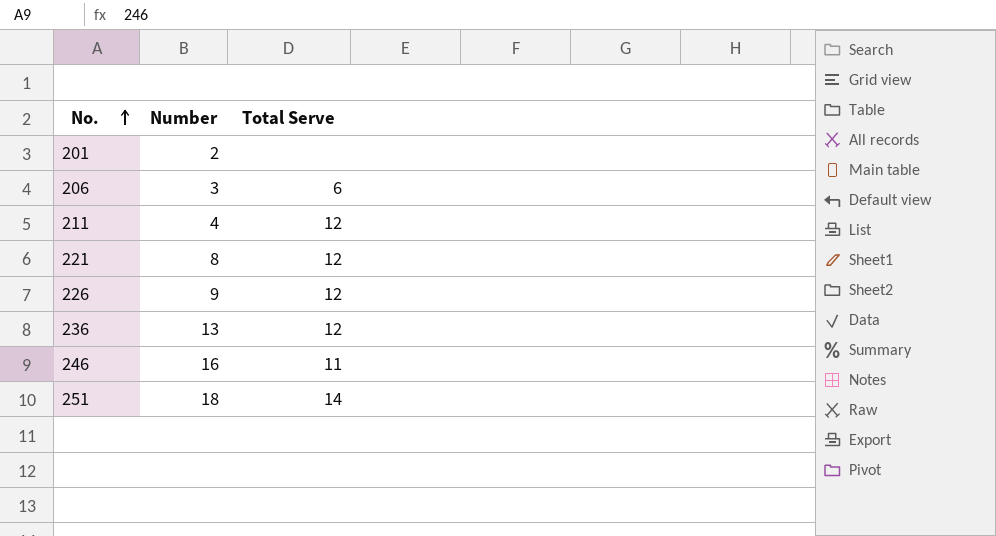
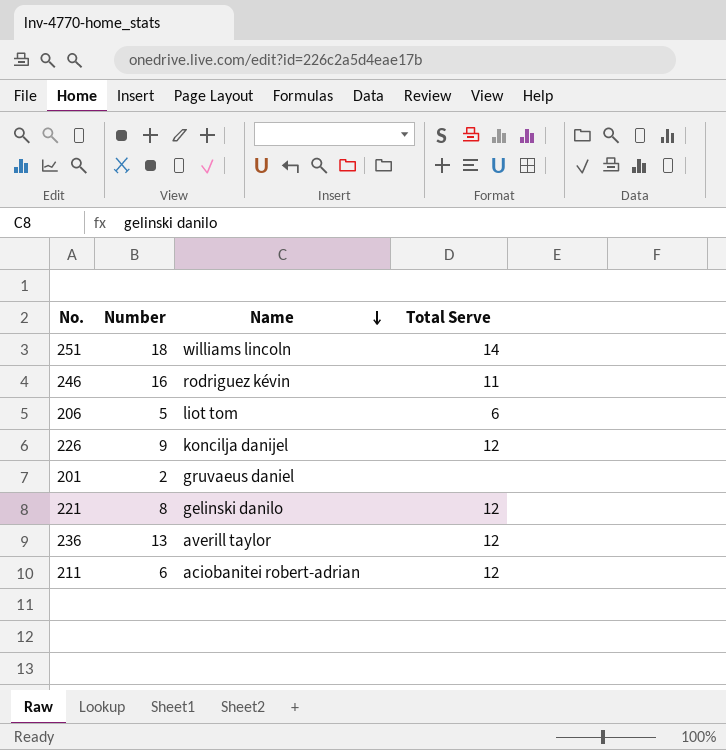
row order: No. ascending -> Name descending
column Name | position: none -> 3
206 | Number: 3 -> 5
211 | Number: 4 -> 6

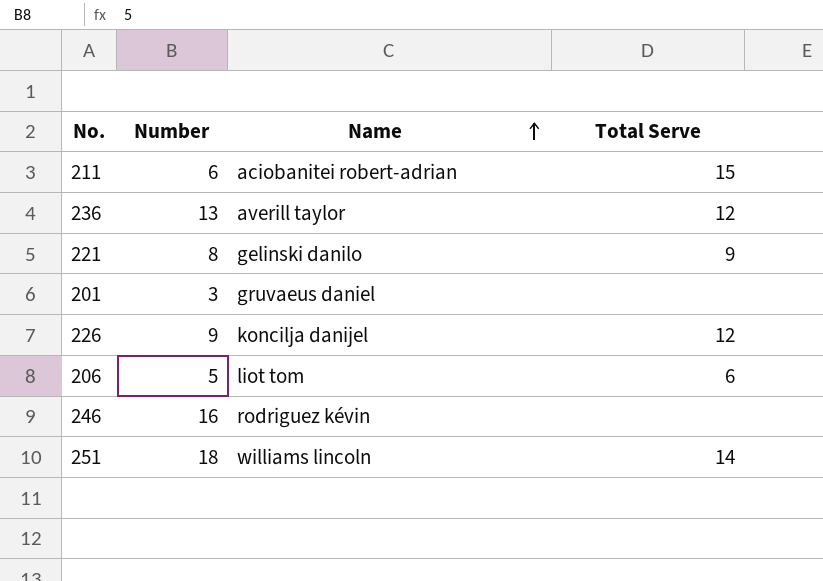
row order: Name descending -> Name ascending
211 | Total Serve: 12 -> 15
221 | Total Serve: 12 -> 9
201 | Number: 2 -> 3
246 | Total Serve: 11 -> none

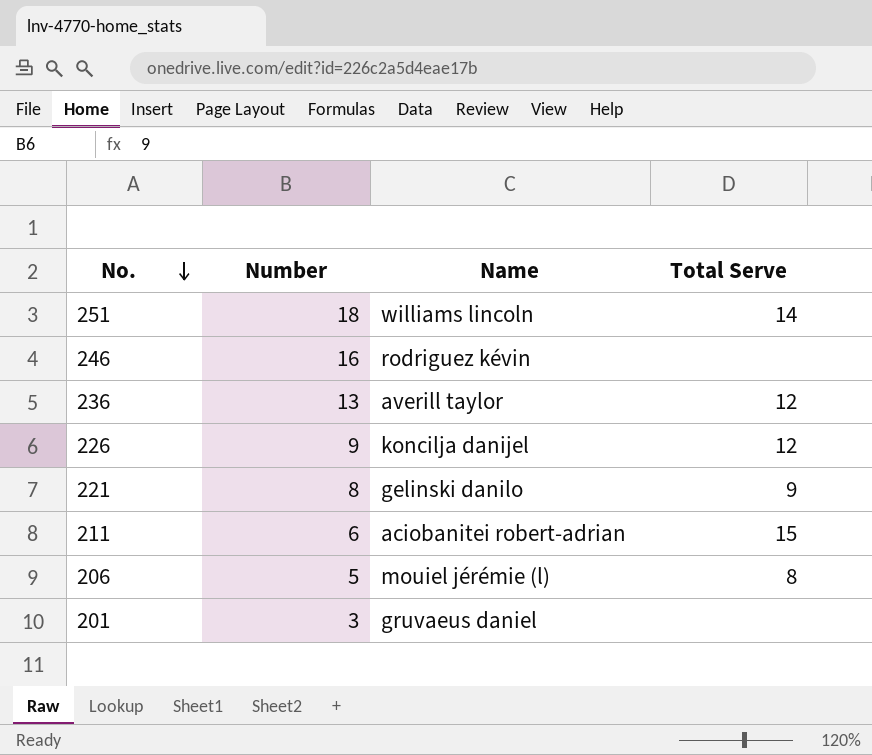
row order: Name ascending -> No. descending
206 | Name: liot tom -> mouiel jérémie (l)
206 | Total Serve: 6 -> 8

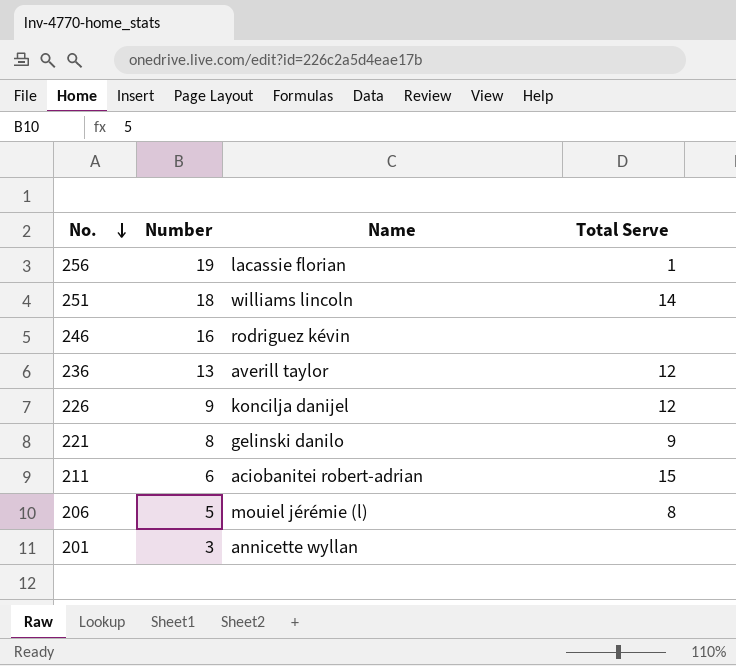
row 256: none -> 19 | lacassie florian | 1
201 | Name: gruvaeus daniel -> annicette wyllan

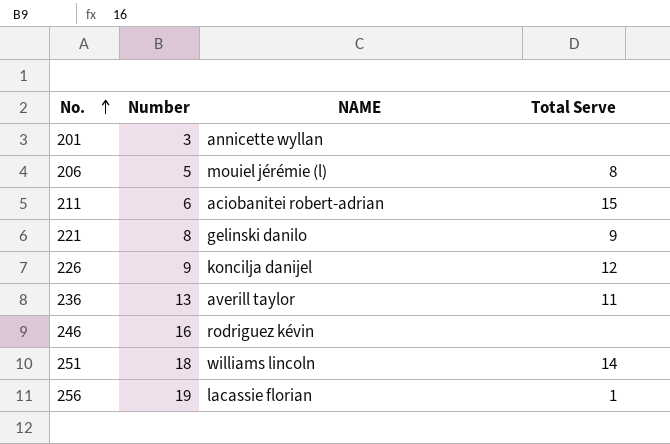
row order: No. descending -> No. ascending
column name: Name -> NAME
236 | Total Serve: 12 -> 11

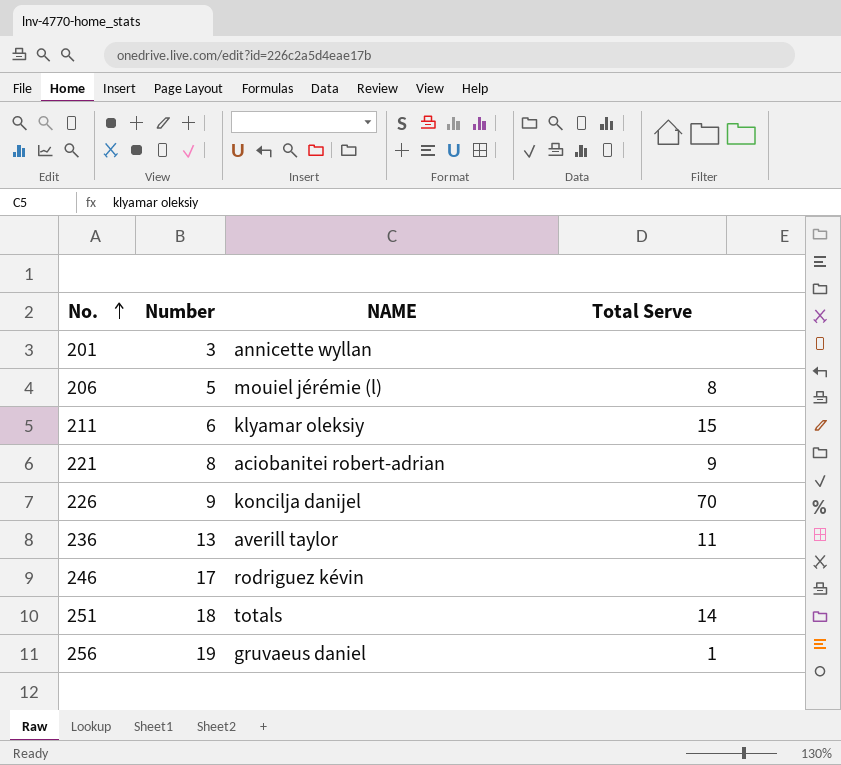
211 | NAME: aciobanitei robert-adrian -> klyamar oleksiy
221 | NAME: gelinski danilo -> aciobanitei robert-adrian
226 | Total Serve: 12 -> 70
246 | Number: 16 -> 17
251 | NAME: williams lincoln -> totals
256 | NAME: lacassie florian -> gruvaeus daniel

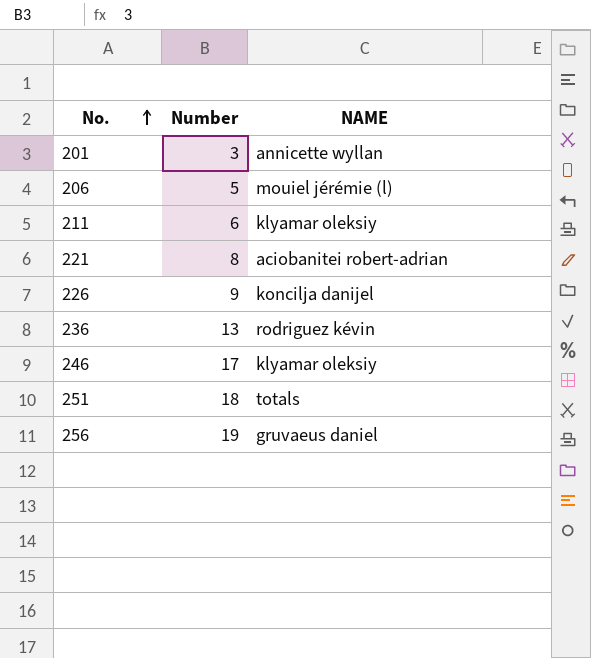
column Total Serve | position: 4 -> none
236 | NAME: averill taylor -> rodriguez kévin
246 | NAME: rodriguez kévin -> klyamar oleksiy

